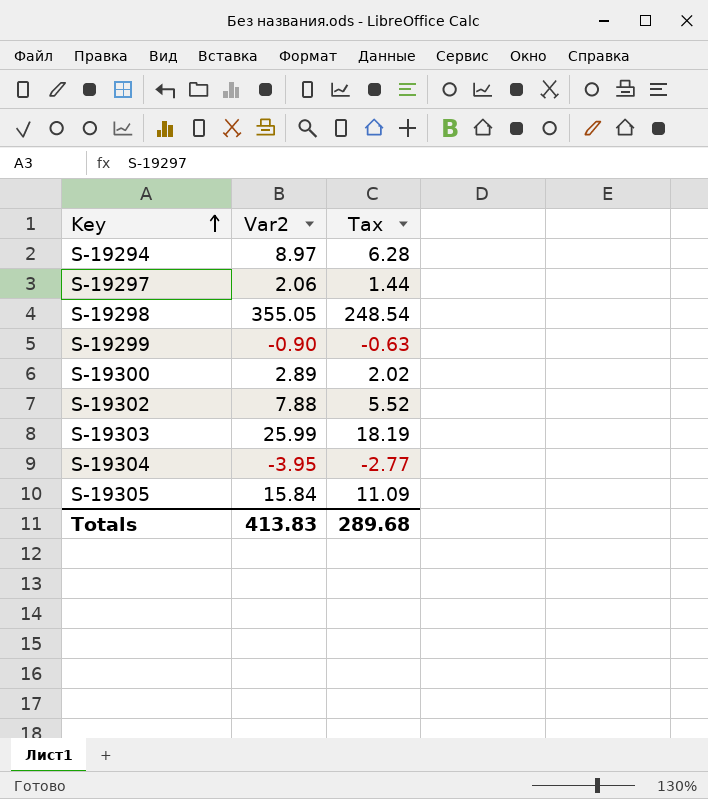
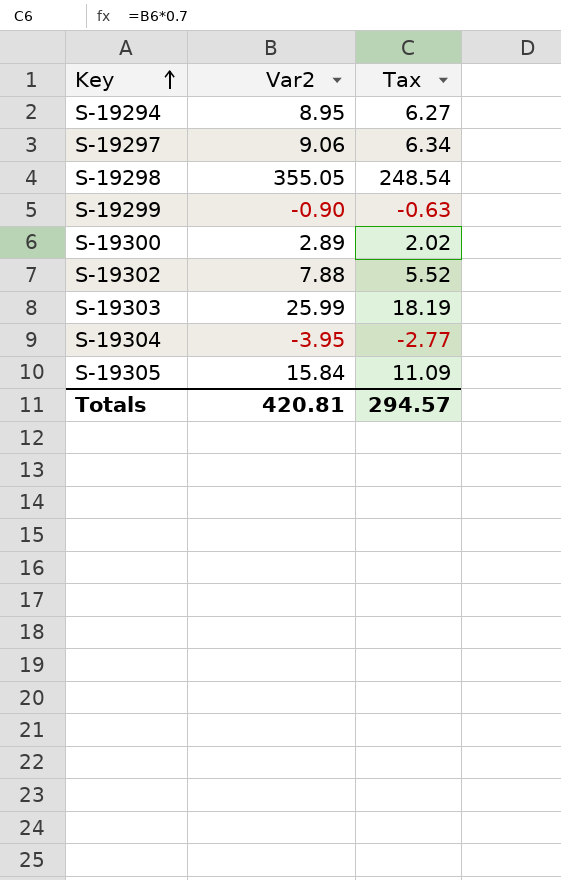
S-19294 | Var2: 8.97 -> 8.95
S-19294 | Tax: 6.28 -> 6.27
S-19297 | Var2: 2.06 -> 9.06
S-19297 | Tax: 1.44 -> 6.34
Totals | Var2: 413.83 -> 420.81
Totals | Tax: 289.68 -> 294.57

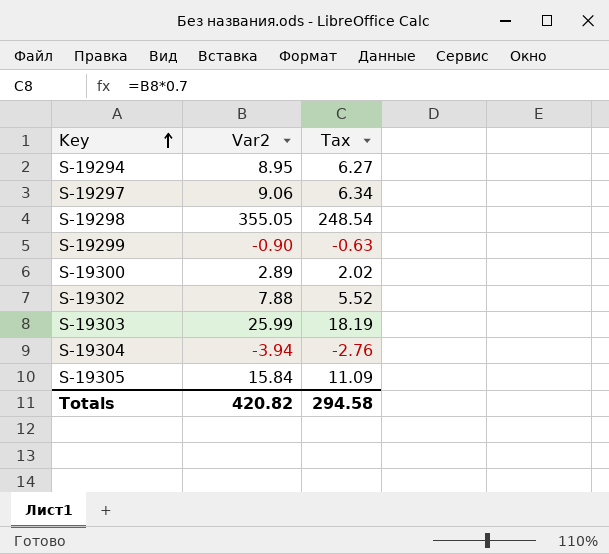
S-19304 | Var2: -3.95 -> -3.94
S-19304 | Tax: -2.77 -> -2.76
Totals | Var2: 420.81 -> 420.82
Totals | Tax: 294.57 -> 294.58

